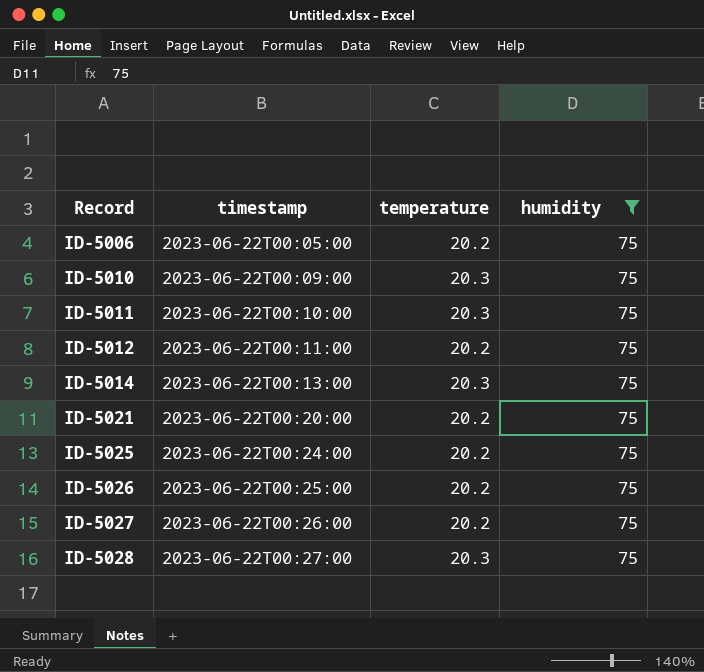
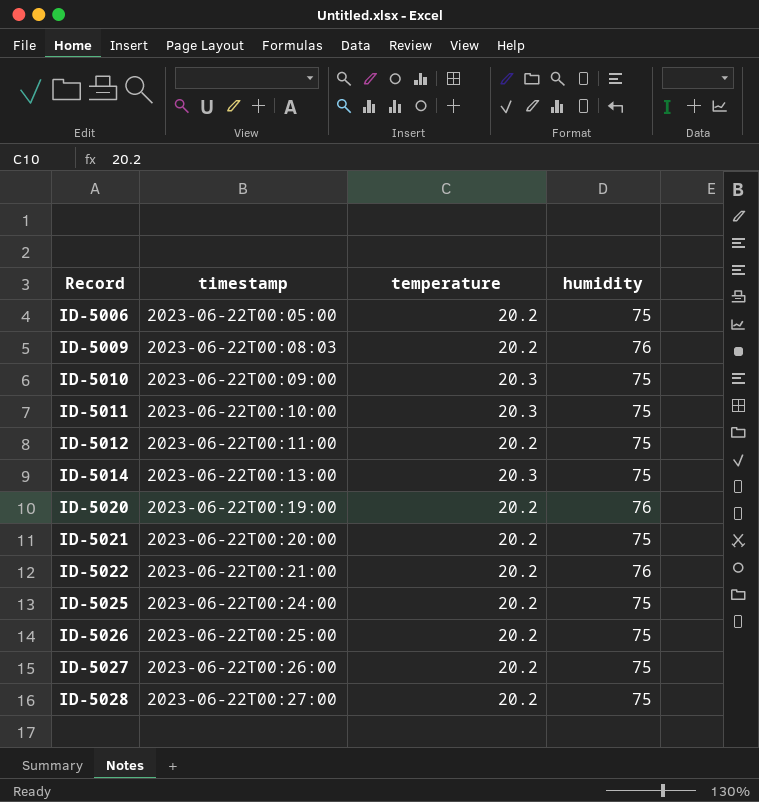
filter: humidity = 75 -> none
ID-5028 | temperature: 20.3 -> 20.2

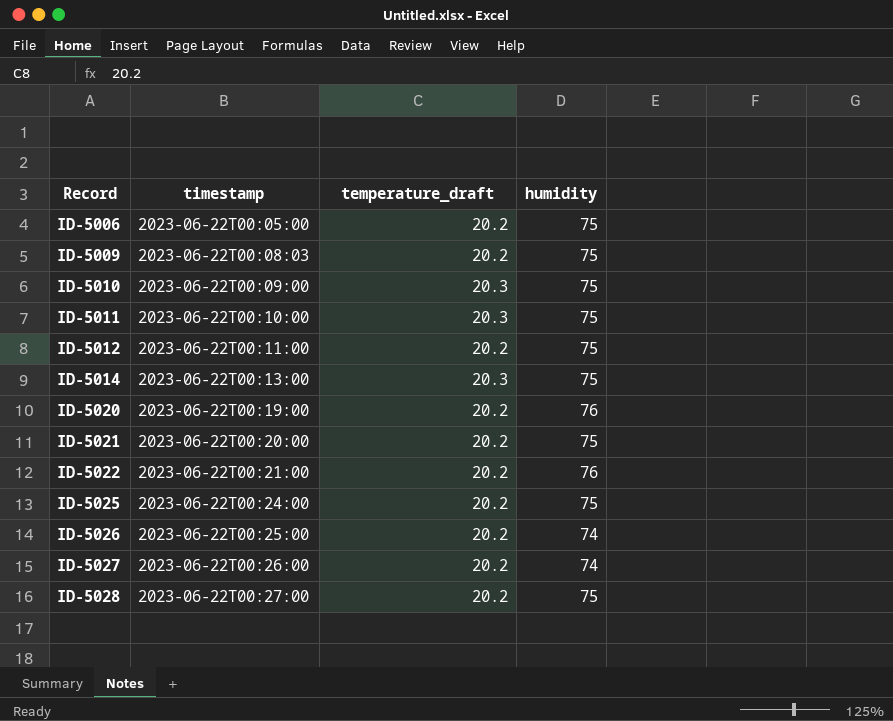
column name: temperature -> temperature_draft
ID-5009 | humidity: 76 -> 75
ID-5026 | humidity: 75 -> 74
ID-5027 | humidity: 75 -> 74

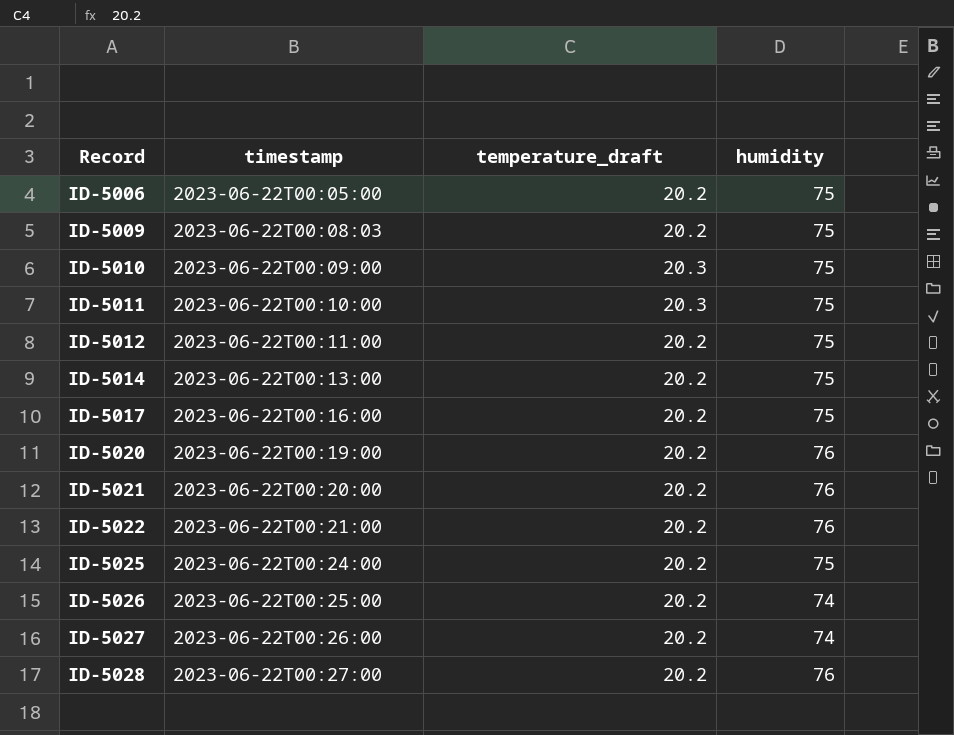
ID-5014 | temperature_draft: 20.3 -> 20.2
row ID-5017: none -> 2023-06-22T00:16:00 | 20.2 | 75
ID-5021 | humidity: 75 -> 76
ID-5028 | humidity: 75 -> 76

